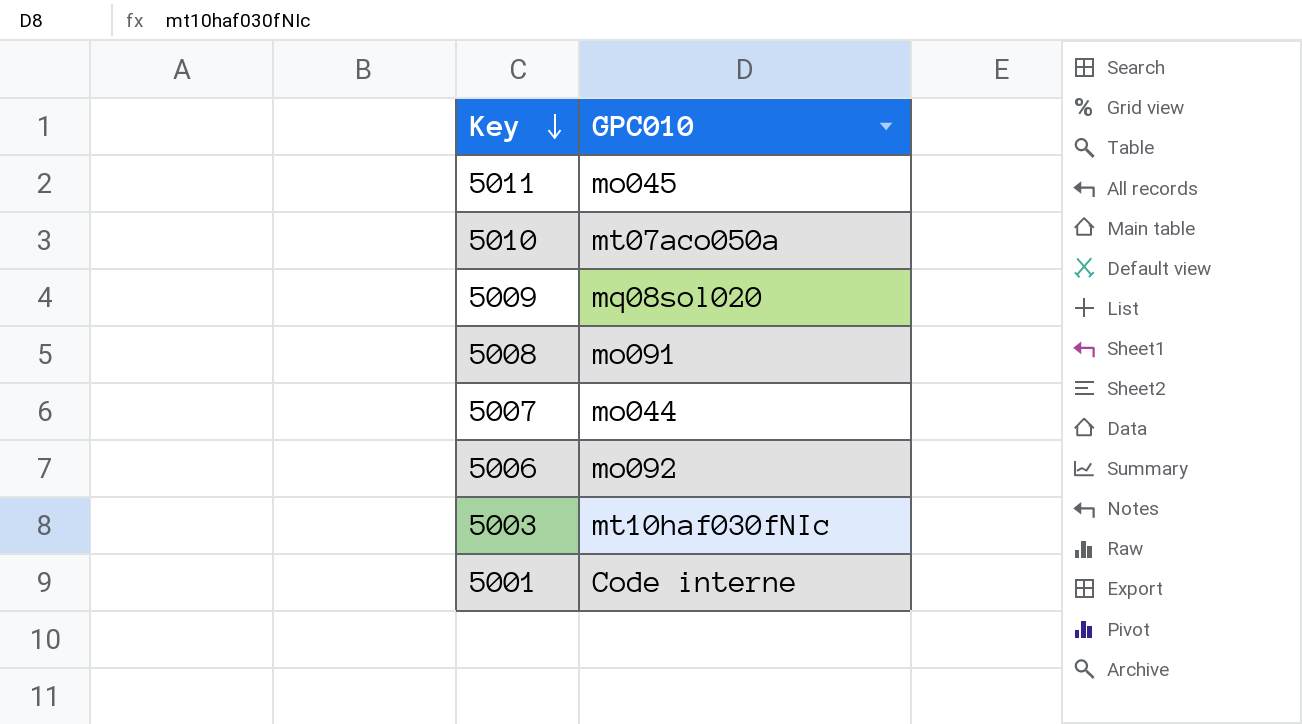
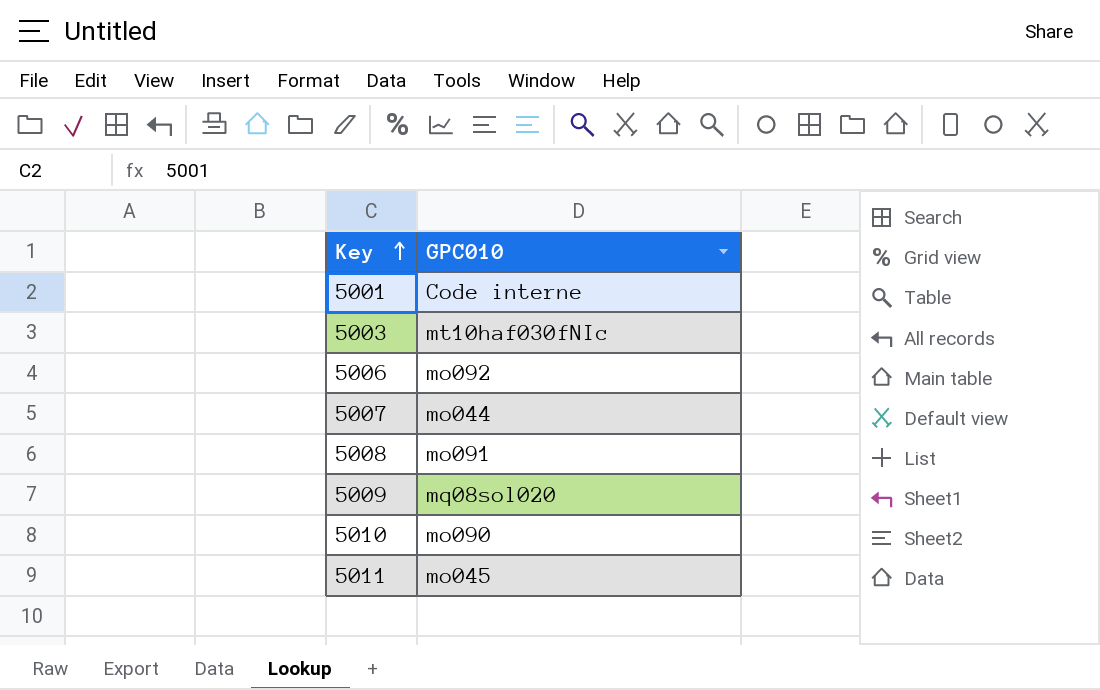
row order: Key descending -> Key ascending
5010 | GPC010: mt07aco050a -> mo090

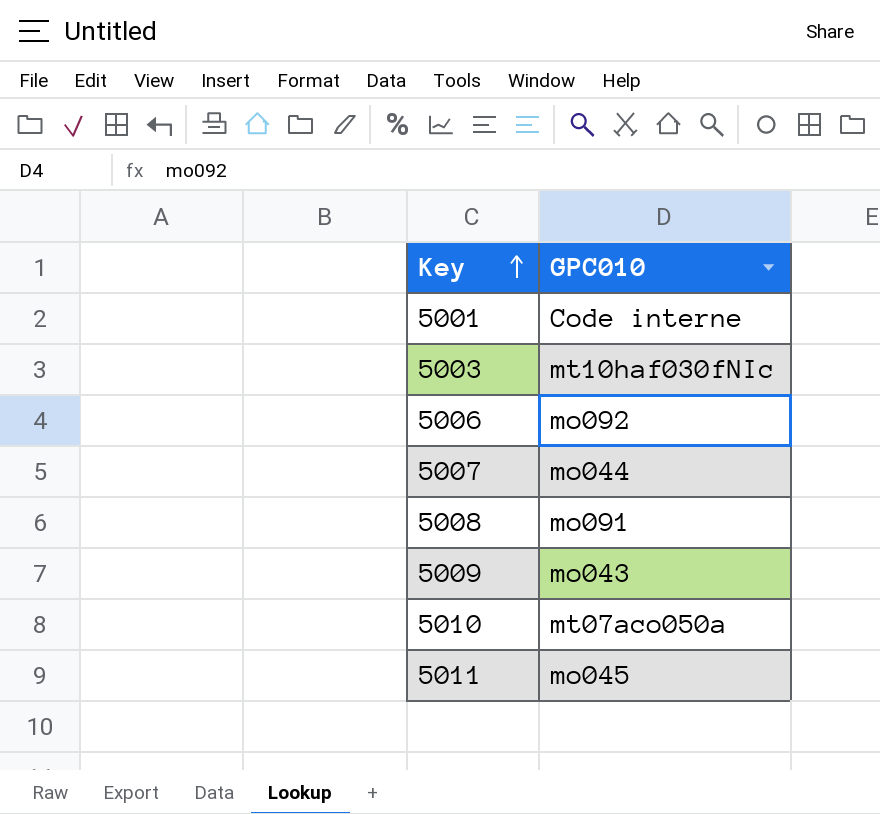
5009 | GPC010: mq08sol020 -> mo043
5010 | GPC010: mo090 -> mt07aco050a

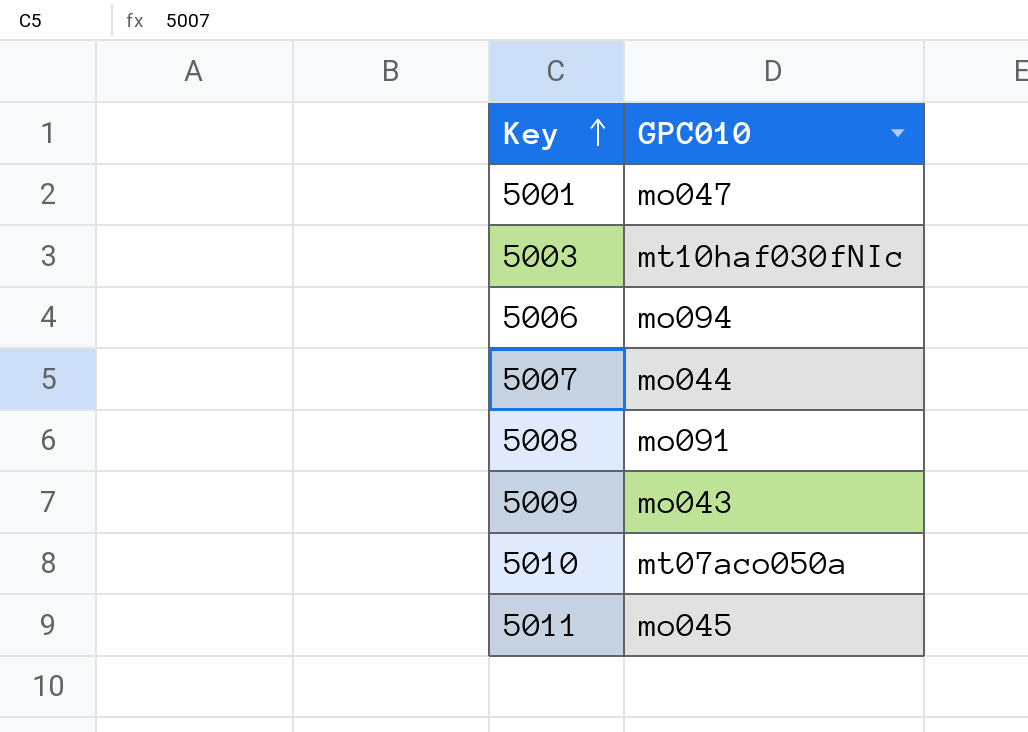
5001 | GPC010: Code interne -> mo047
5006 | GPC010: mo092 -> mo094

